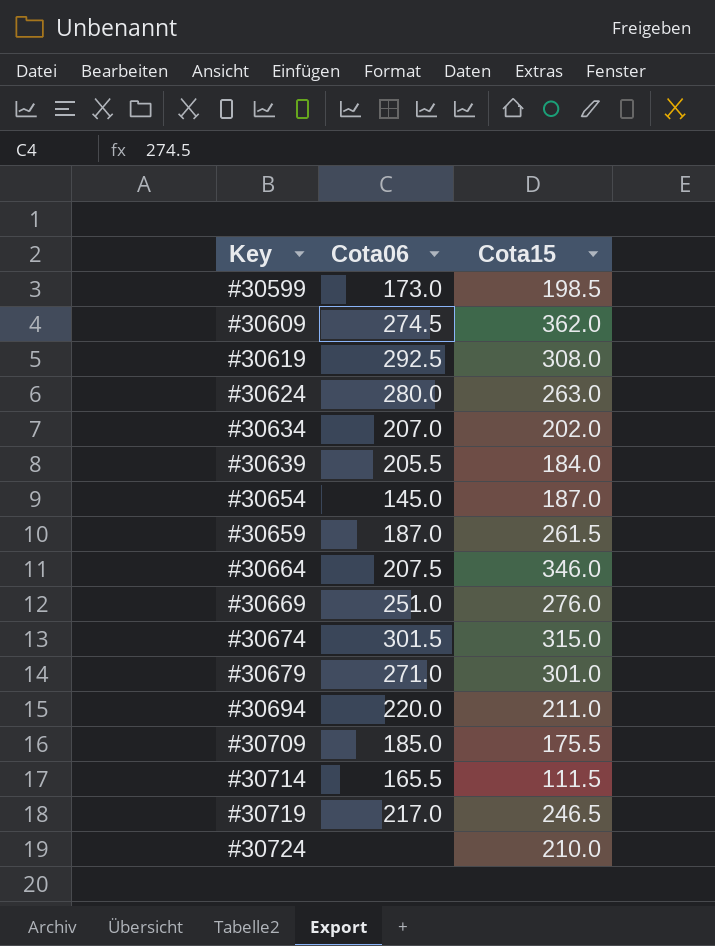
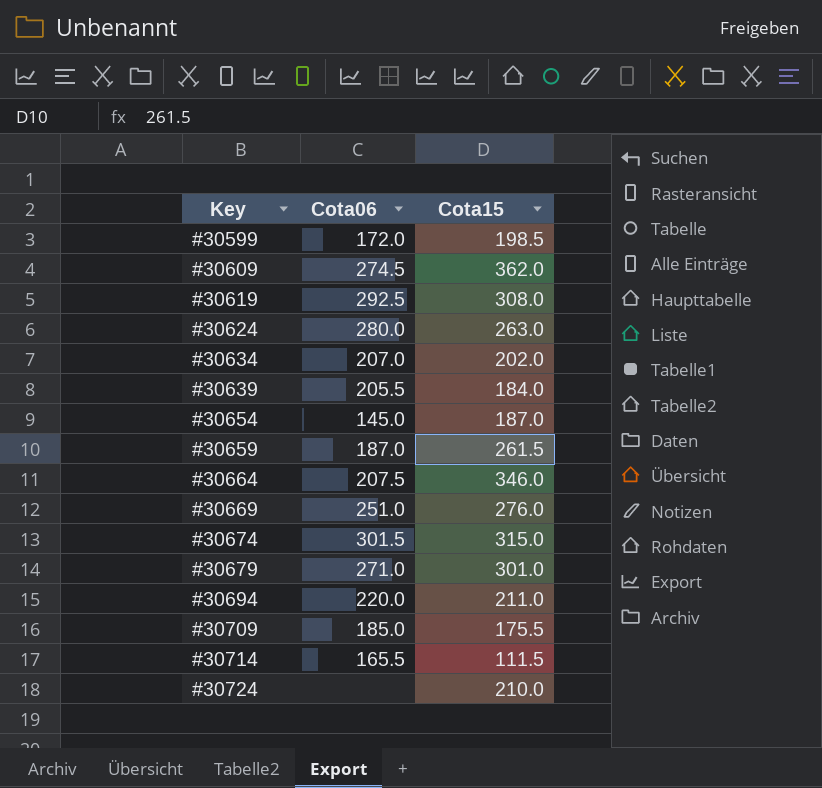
row #30719: 217.0 | 246.5 -> none
#30599 | Cota06: 173.0 -> 172.0

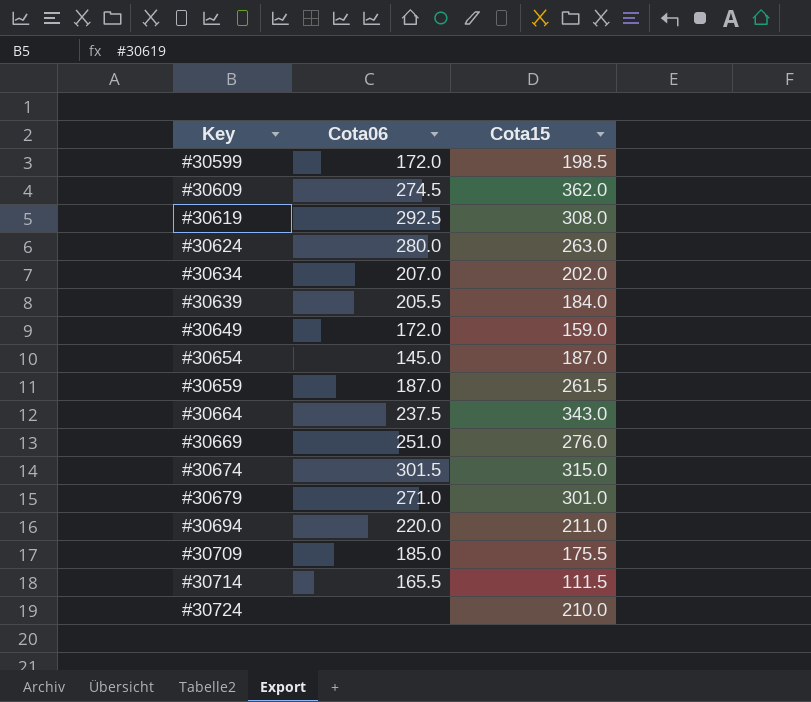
row #30649: none -> 172.0 | 159.0
#30664 | Cota06: 207.5 -> 237.5
#30664 | Cota15: 346.0 -> 343.0

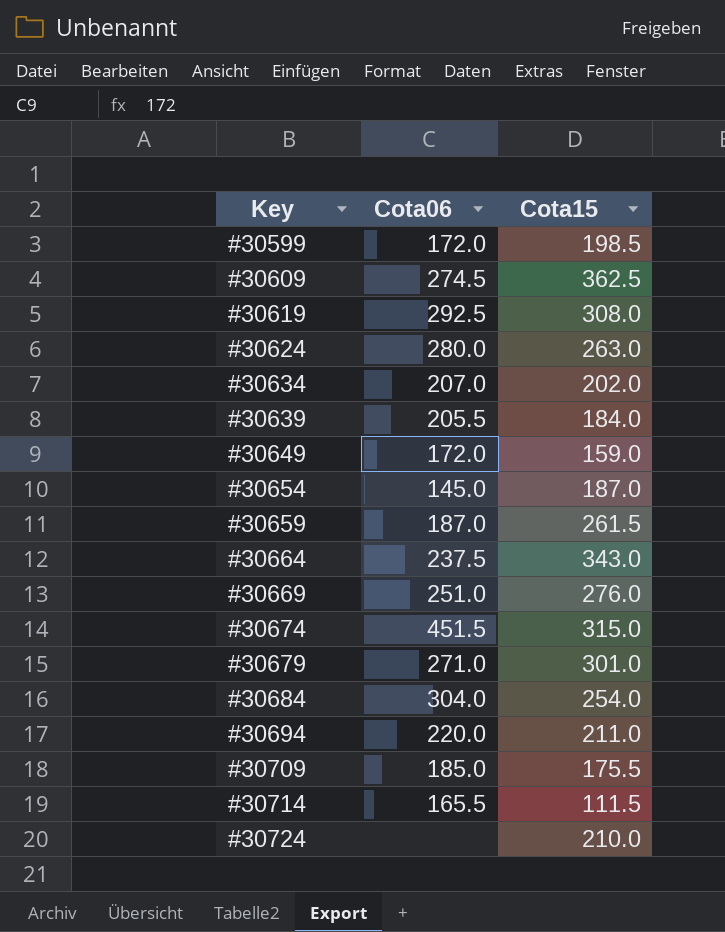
#30609 | Cota15: 362.0 -> 362.5
#30674 | Cota06: 301.5 -> 451.5
row #30684: none -> 304.0 | 254.0

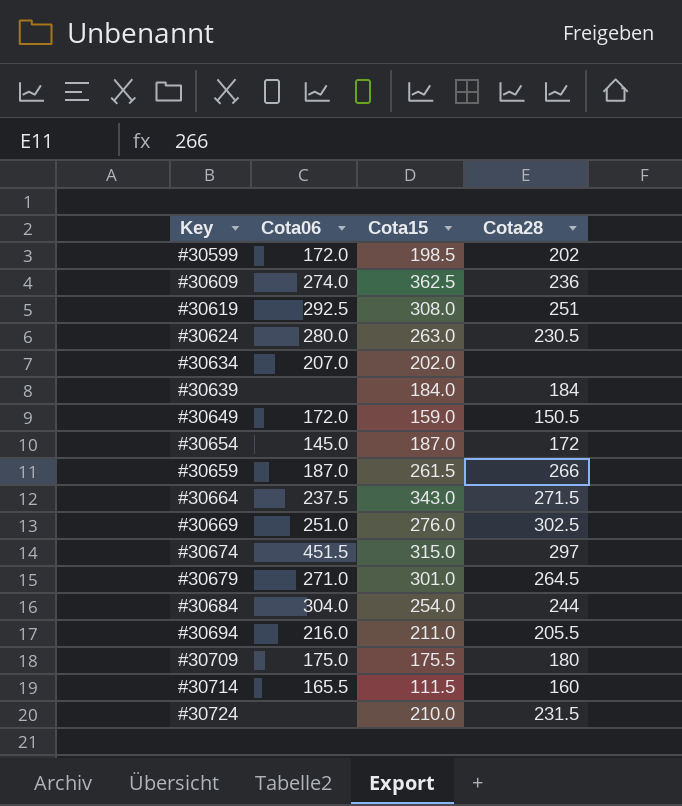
column Cota28 | position: none -> 4
#30609 | Cota06: 274.5 -> 274.0
#30639 | Cota06: 205.5 -> none
#30694 | Cota06: 220.0 -> 216.0
#30709 | Cota06: 185.0 -> 175.0

